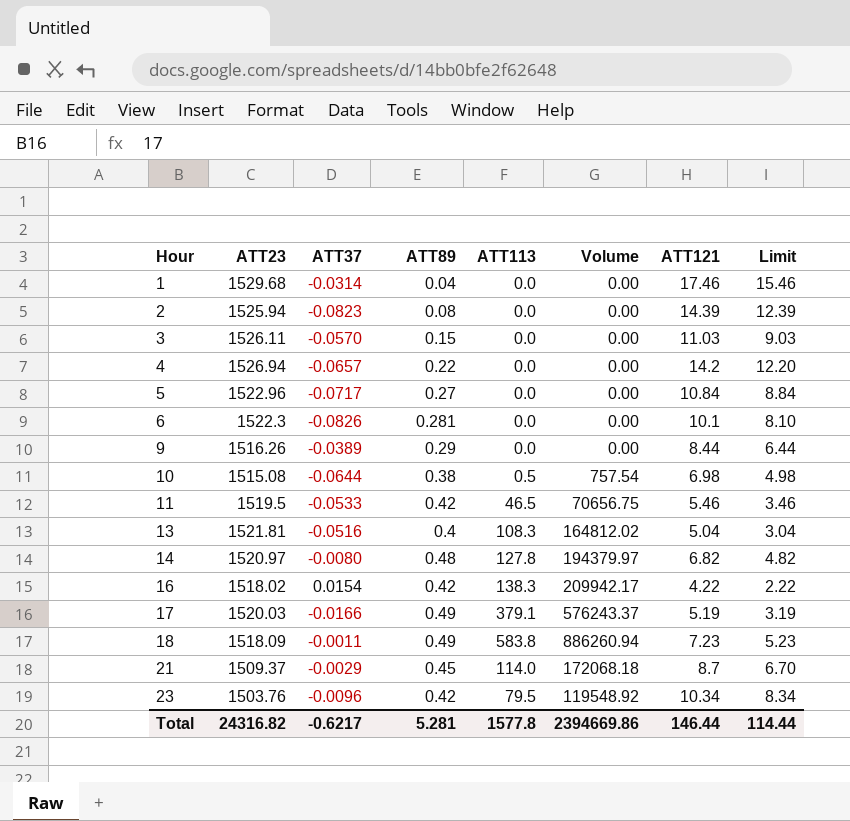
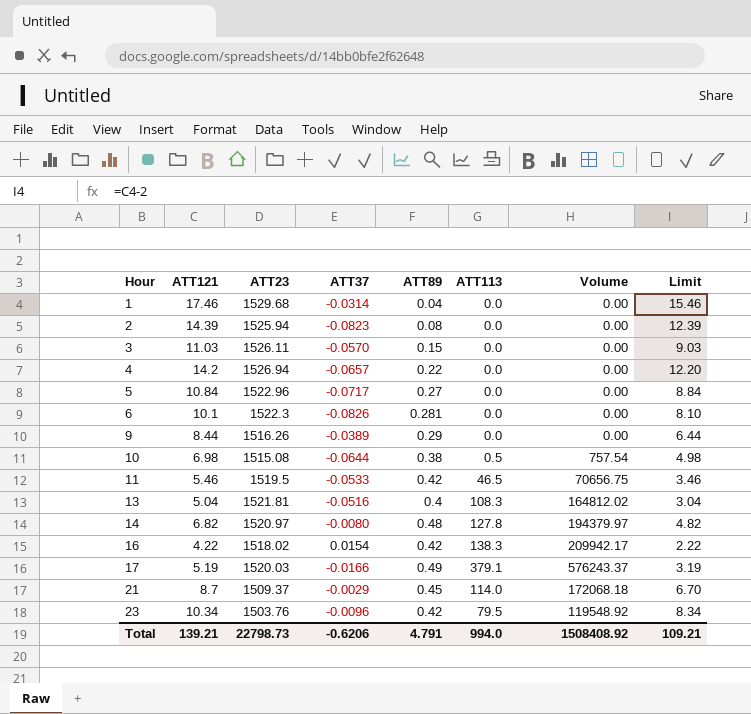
column ATT121 | position: 7 -> 2
row 18: 1518.09 | -0.0011 | 0.49 | 583.8 | 886260.94 | 7.23 | 5.23 -> none
Total | ATT121: 146.44 -> 139.21
Total | ATT23: 24316.82 -> 22798.73
Total | ATT37: -0.6217 -> -0.6206
Total | ATT89: 5.281 -> 4.791
Total | ATT113: 1577.8 -> 994.0
Total | Volume: 2394669.86 -> 1508408.92
Total | Limit: 114.44 -> 109.21

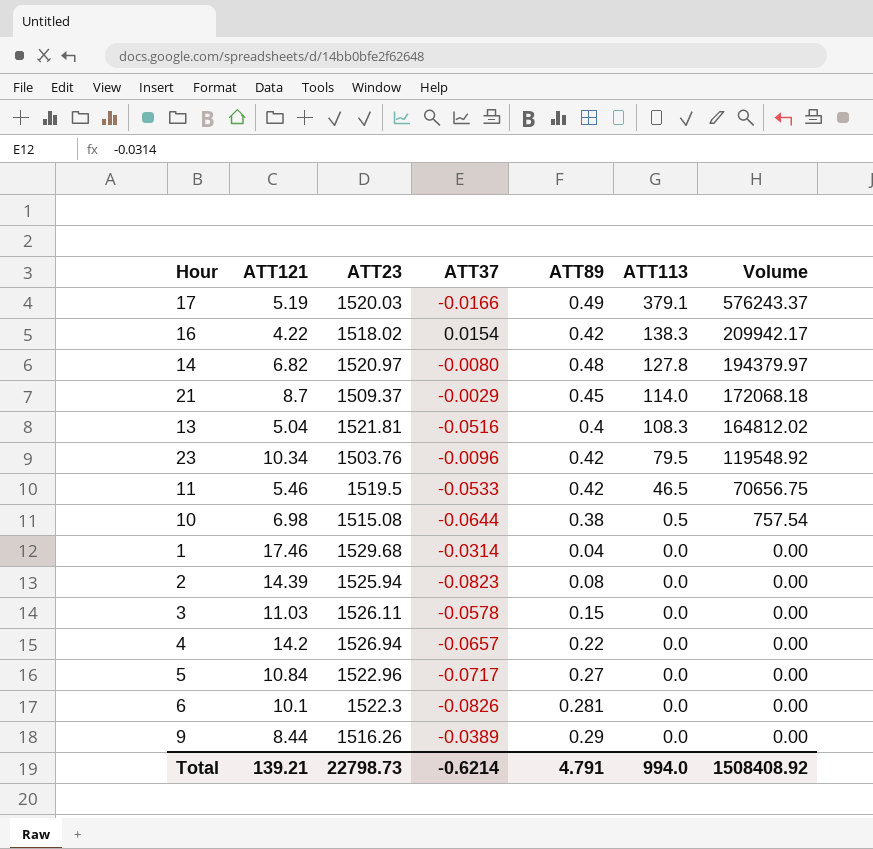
row order: Hour ascending -> ATT113 descending
column Limit | formula: [ATT121] - 2 -> none
3 | ATT37: -0.0570 -> -0.0578
Total | ATT37: -0.6206 -> -0.6214

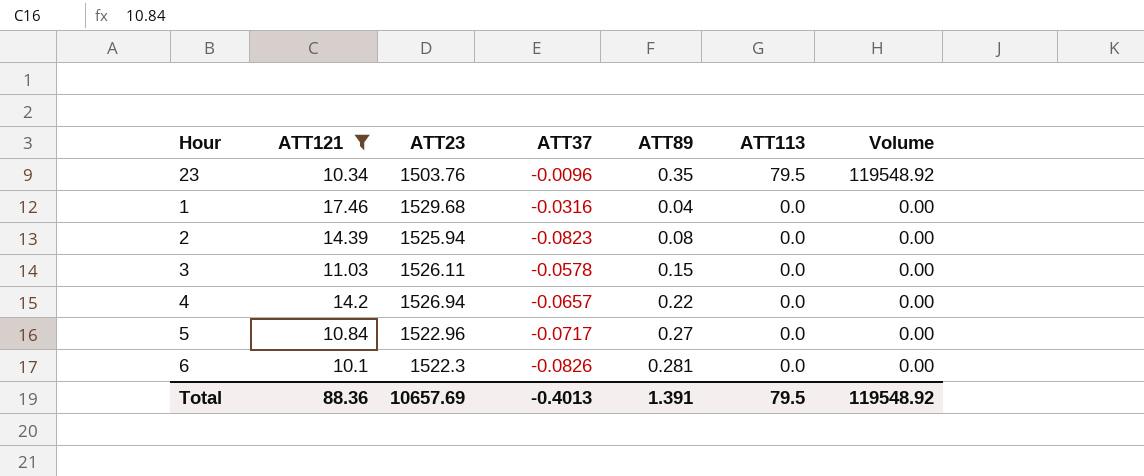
filter: none -> ATT121 >= 10.1
23 | ATT89: 0.42 -> 0.35
1 | ATT37: -0.0314 -> -0.0316
Total | ATT121: 139.21 -> 88.36
Total | ATT23: 22798.73 -> 10657.69
Total | ATT37: -0.6214 -> -0.4013
Total | ATT89: 4.791 -> 1.391
Total | ATT113: 994.0 -> 79.5
Total | Volume: 1508408.92 -> 119548.92

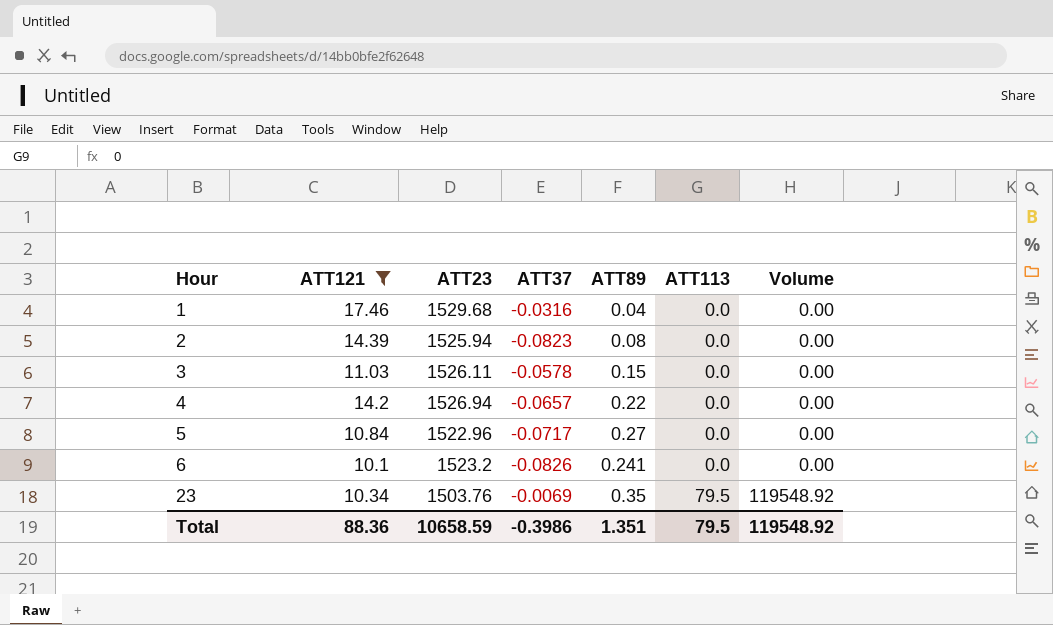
row order: ATT113 descending -> Hour ascending
6 | ATT23: 1522.3 -> 1523.2
6 | ATT89: 0.281 -> 0.241
23 | ATT37: -0.0096 -> -0.0069
Total | ATT23: 10657.69 -> 10658.59
Total | ATT37: -0.4013 -> -0.3986
Total | ATT89: 1.391 -> 1.351

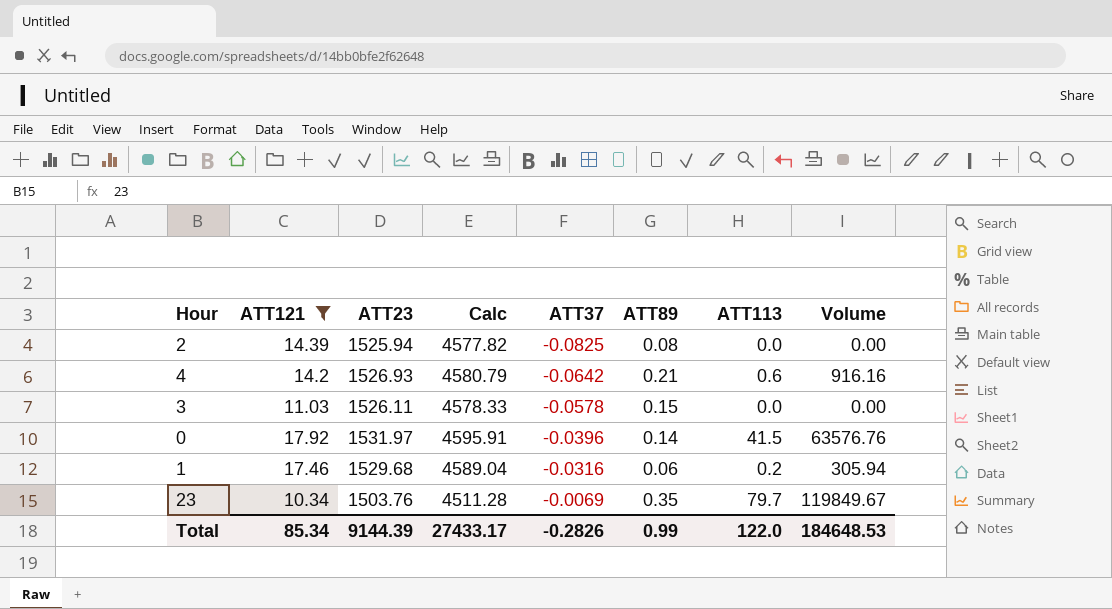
row order: Hour ascending -> ATT37 ascending
column Calc | formula: none -> [ATT23] * 3
row 5: 10.84 | 1522.96 | -0.0717 | 0.27 | 0.0 | 0.00 -> none
row 6: 10.1 | 1523.2 | -0.0826 | 0.241 | 0.0 | 0.00 -> none
2 | ATT37: -0.0823 -> -0.0825
4 | ATT23: 1526.94 -> 1526.93
4 | ATT37: -0.0657 -> -0.0642
4 | ATT89: 0.22 -> 0.21
4 | ATT113: 0.0 -> 0.6
4 | Volume: 0.00 -> 916.16
row 0: none -> 17.92 | 1531.97 | 4595.91 | -0.0396 | 0.14 | 41.5 | 63576.76
1 | ATT89: 0.04 -> 0.06
1 | ATT113: 0.0 -> 0.2
1 | Volume: 0.00 -> 305.94
23 | ATT113: 79.5 -> 79.7
23 | Volume: 119548.92 -> 119849.67
Total | ATT121: 88.36 -> 85.34
Total | ATT23: 10658.59 -> 9144.39
Total | ATT37: -0.3986 -> -0.2826
Total | ATT89: 1.351 -> 0.99
Total | ATT113: 79.5 -> 122.0
Total | Volume: 119548.92 -> 184648.53

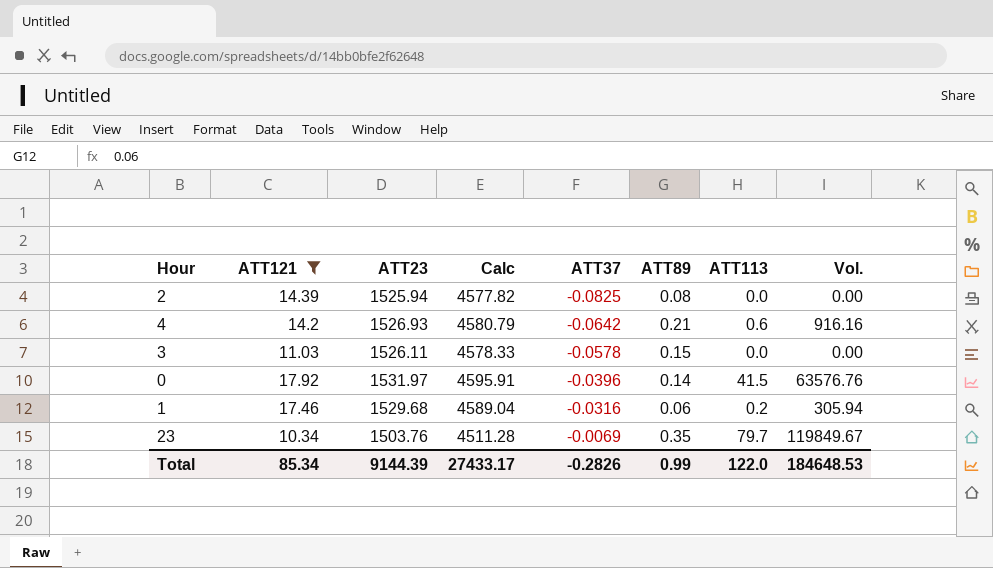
column name: Volume -> Vol.

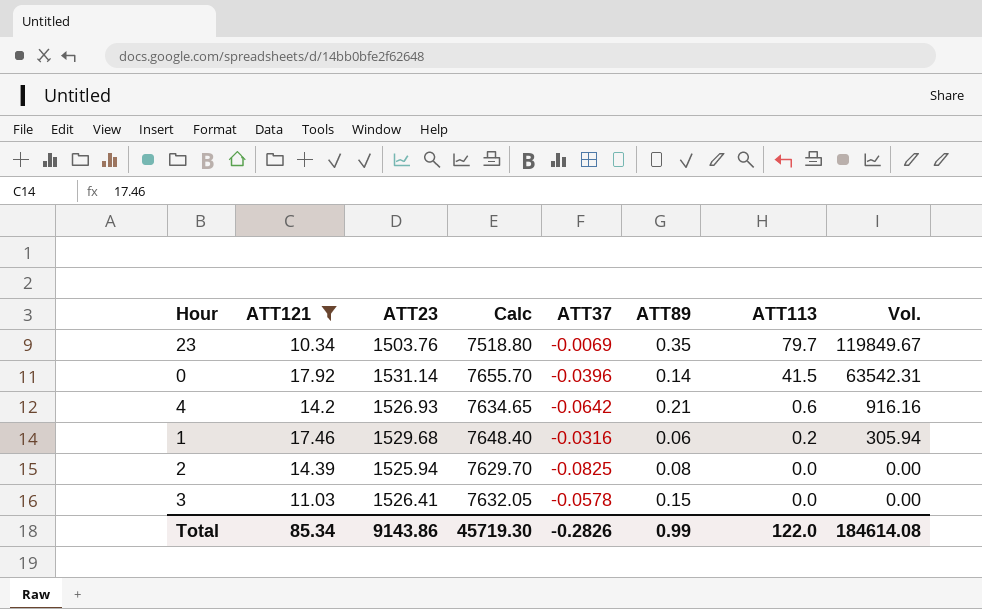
row order: ATT37 ascending -> ATT113 descending
column Calc | formula: [ATT23] * 3 -> [ATT23] * 5
0 | ATT23: 1531.97 -> 1531.14
0 | Vol.: 63576.76 -> 63542.31
3 | ATT23: 1526.11 -> 1526.41
Total | ATT23: 9144.39 -> 9143.86
Total | Calc: 27433.17 -> 45719.30
Total | Vol.: 184648.53 -> 184614.08

